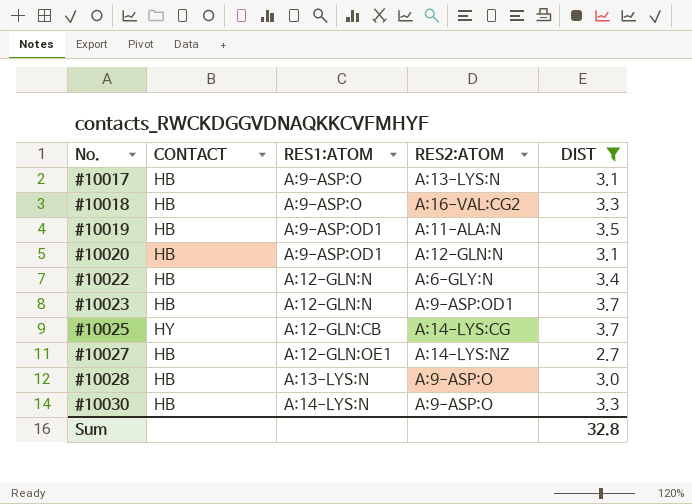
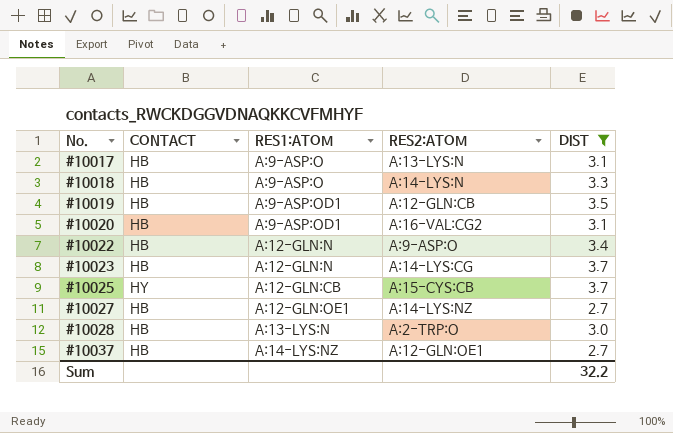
row #10030: HB | A:14-LYS:N | A:9-ASP:O | 3.3 -> none
#10018 | RES2:ATOM: A:16-VAL:CG2 -> A:14-LYS:N
#10019 | RES2:ATOM: A:11-ALA:N -> A:12-GLN:CB
#10020 | RES2:ATOM: A:12-GLN:N -> A:16-VAL:CG2
#10022 | RES2:ATOM: A:6-GLY:N -> A:9-ASP:O
#10023 | RES2:ATOM: A:9-ASP:OD1 -> A:14-LYS:CG
#10025 | RES2:ATOM: A:14-LYS:CG -> A:15-CYS:CB
#10028 | RES2:ATOM: A:9-ASP:O -> A:2-TRP:O
row #10037: none -> HB | A:14-LYS:NZ | A:12-GLN:OE1 | 2.7
Sum | DIST: 32.8 -> 32.2

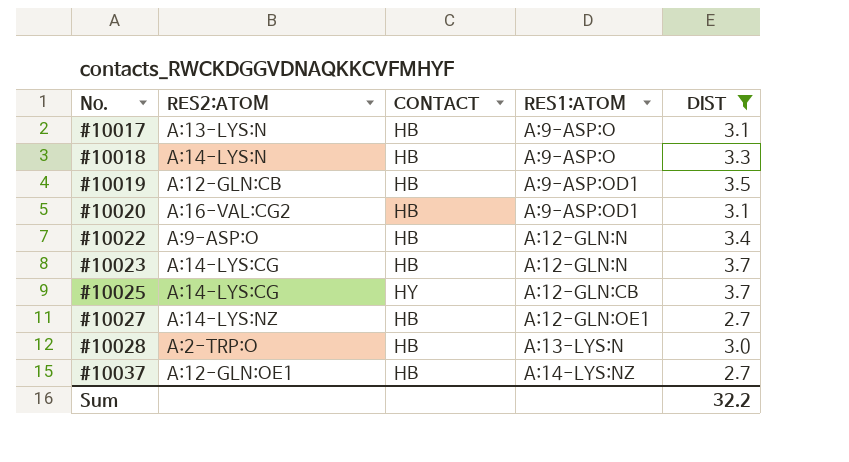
column RES2:ATOM | position: 4 -> 2
#10025 | RES2:ATOM: A:15-CYS:CB -> A:14-LYS:CG

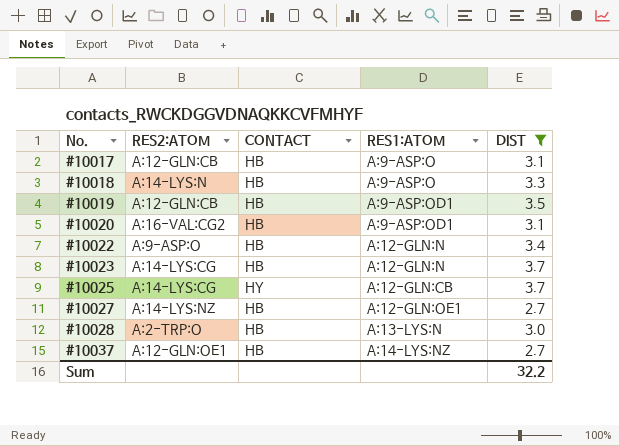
#10017 | RES2:ATOM: A:13-LYS:N -> A:12-GLN:CB

